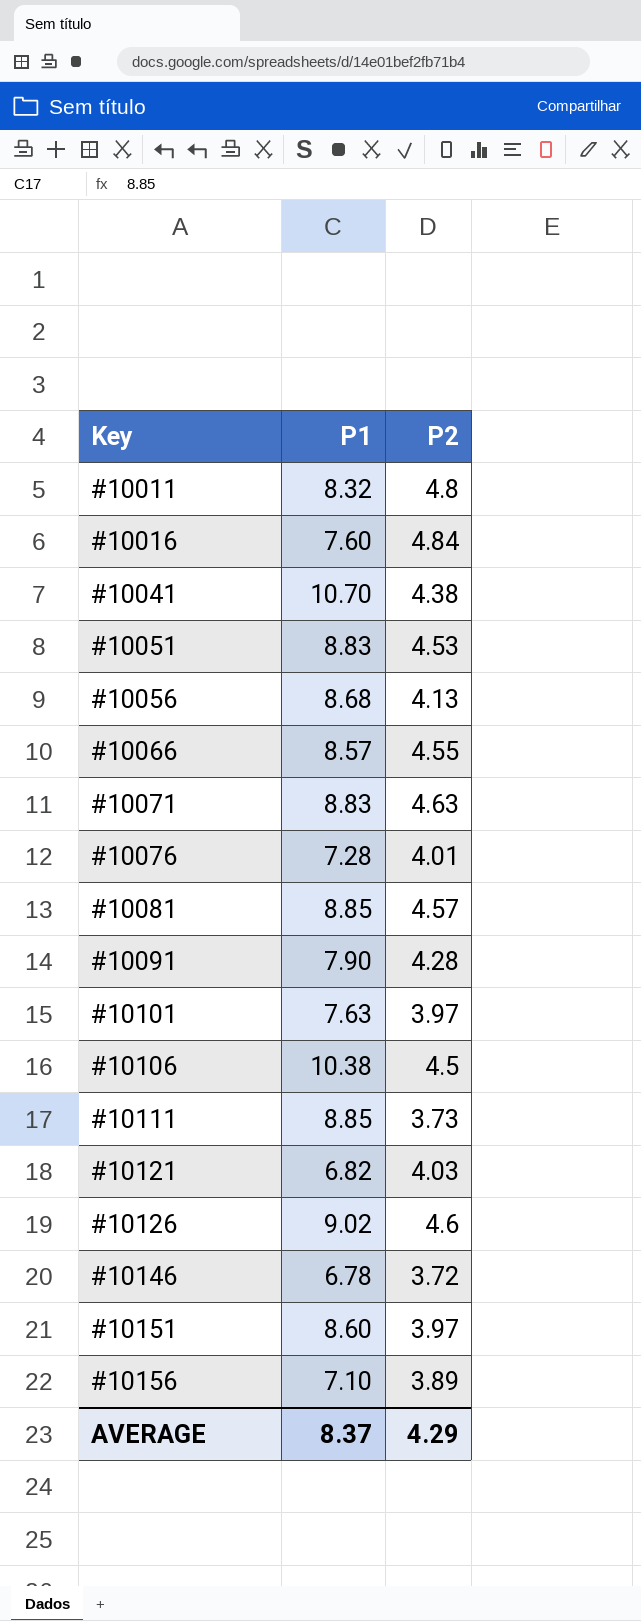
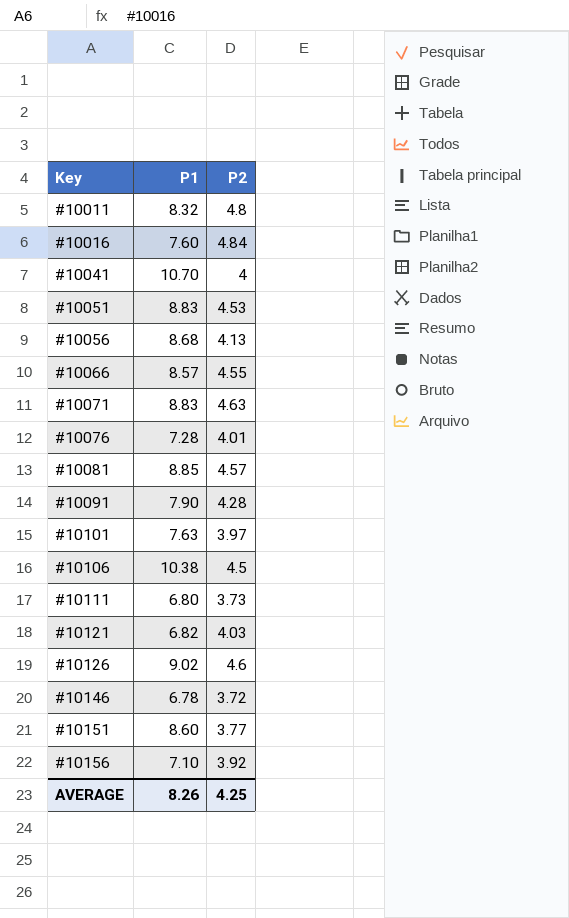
#10041 | P2: 4.38 -> 4
#10111 | P1: 8.85 -> 6.80
#10151 | P2: 3.97 -> 3.77
#10156 | P2: 3.89 -> 3.92
AVERAGE | P1: 8.37 -> 8.26
AVERAGE | P2: 4.29 -> 4.25

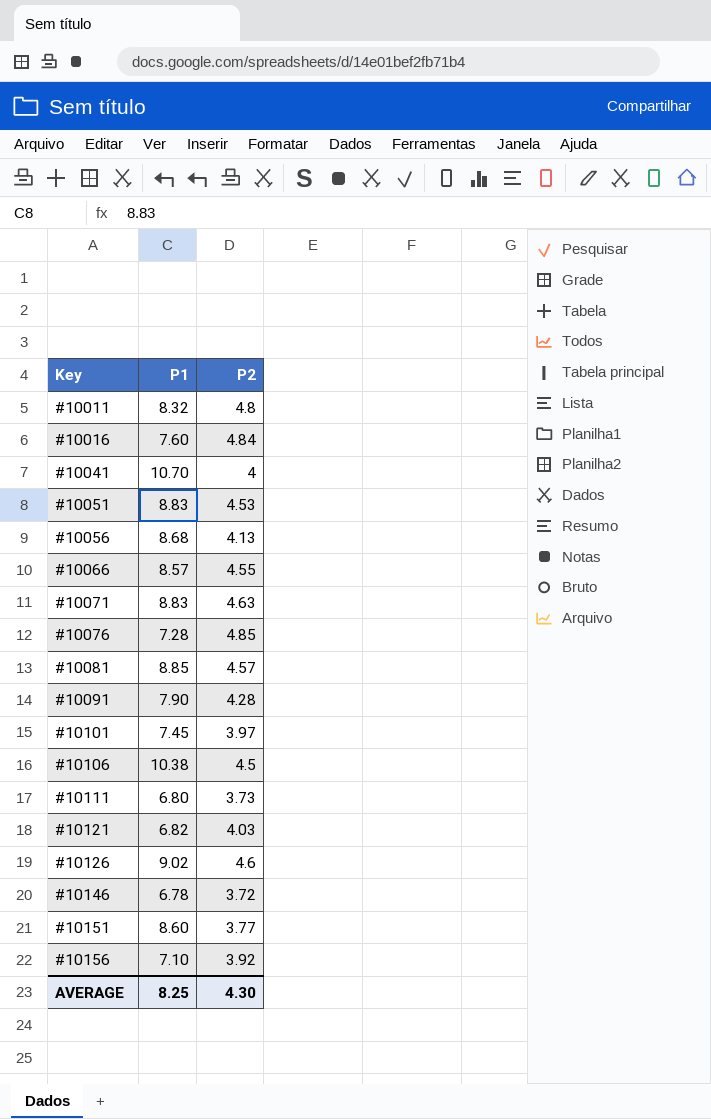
#10076 | P2: 4.01 -> 4.85
#10101 | P1: 7.63 -> 7.45
AVERAGE | P1: 8.26 -> 8.25
AVERAGE | P2: 4.25 -> 4.30

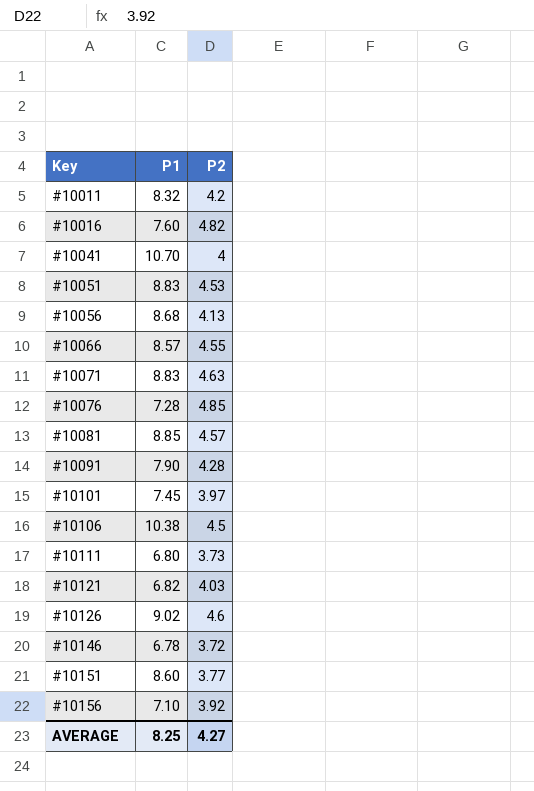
#10011 | P2: 4.8 -> 4.2
#10016 | P2: 4.84 -> 4.82
AVERAGE | P2: 4.30 -> 4.27

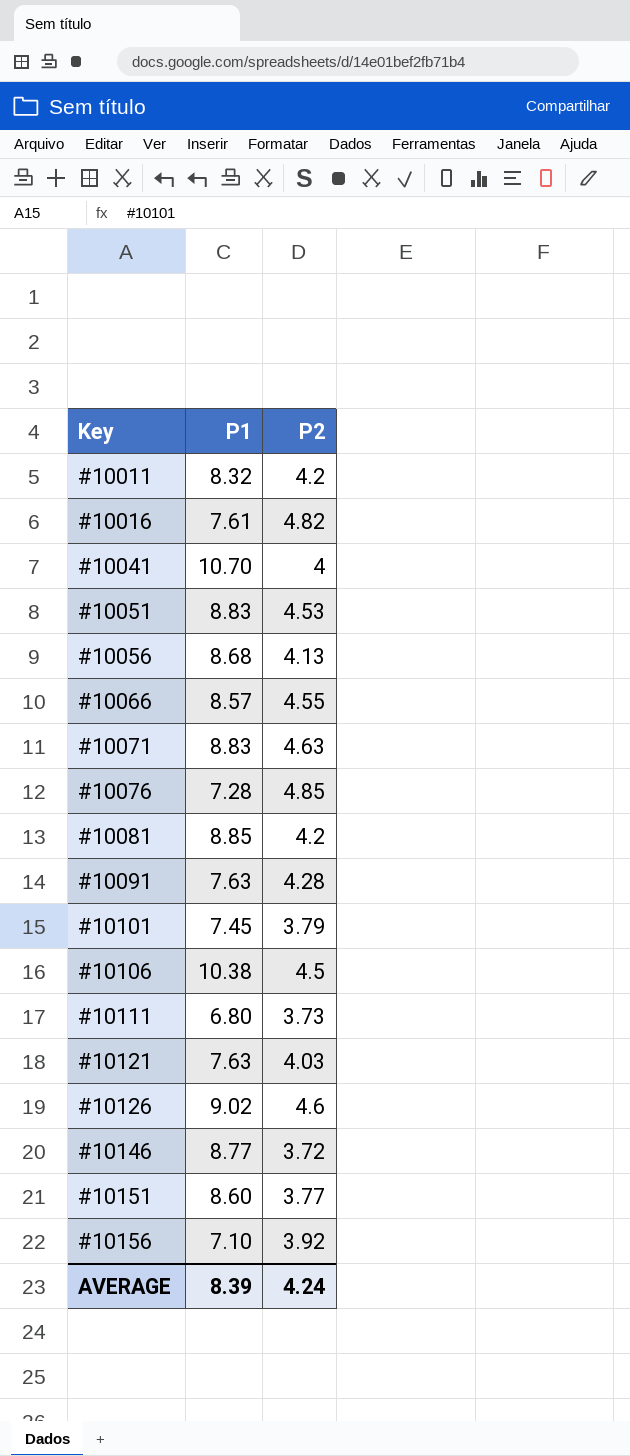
#10016 | P1: 7.60 -> 7.61
#10081 | P2: 4.57 -> 4.2
#10091 | P1: 7.90 -> 7.63
#10101 | P2: 3.97 -> 3.79
#10121 | P1: 6.82 -> 7.63
#10146 | P1: 6.78 -> 8.77
AVERAGE | P1: 8.25 -> 8.39
AVERAGE | P2: 4.27 -> 4.24

